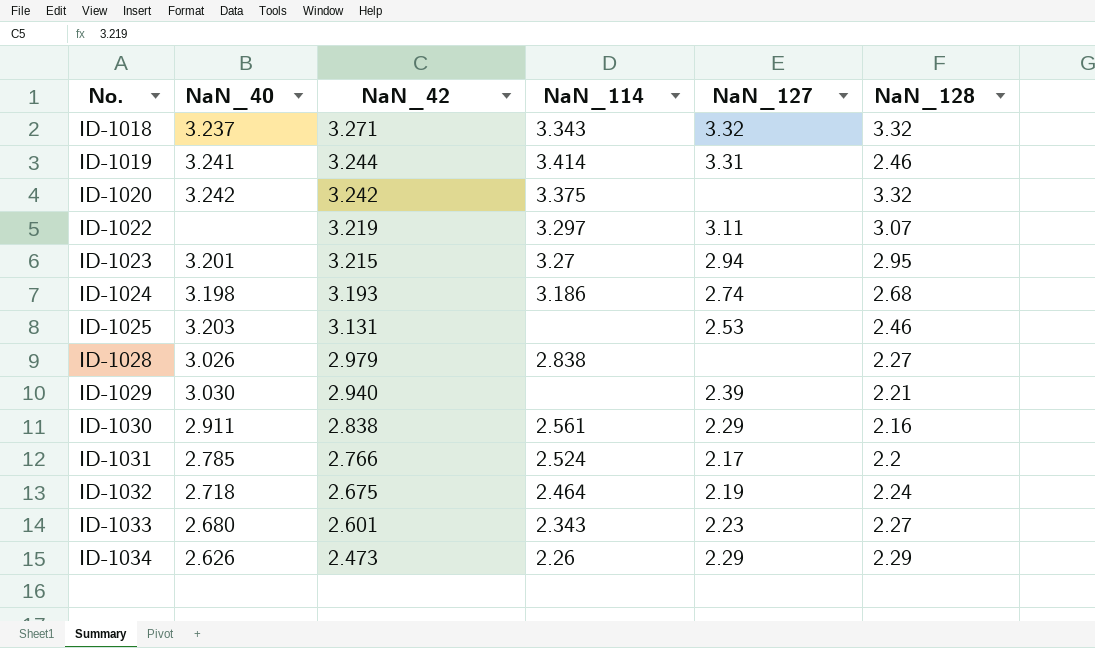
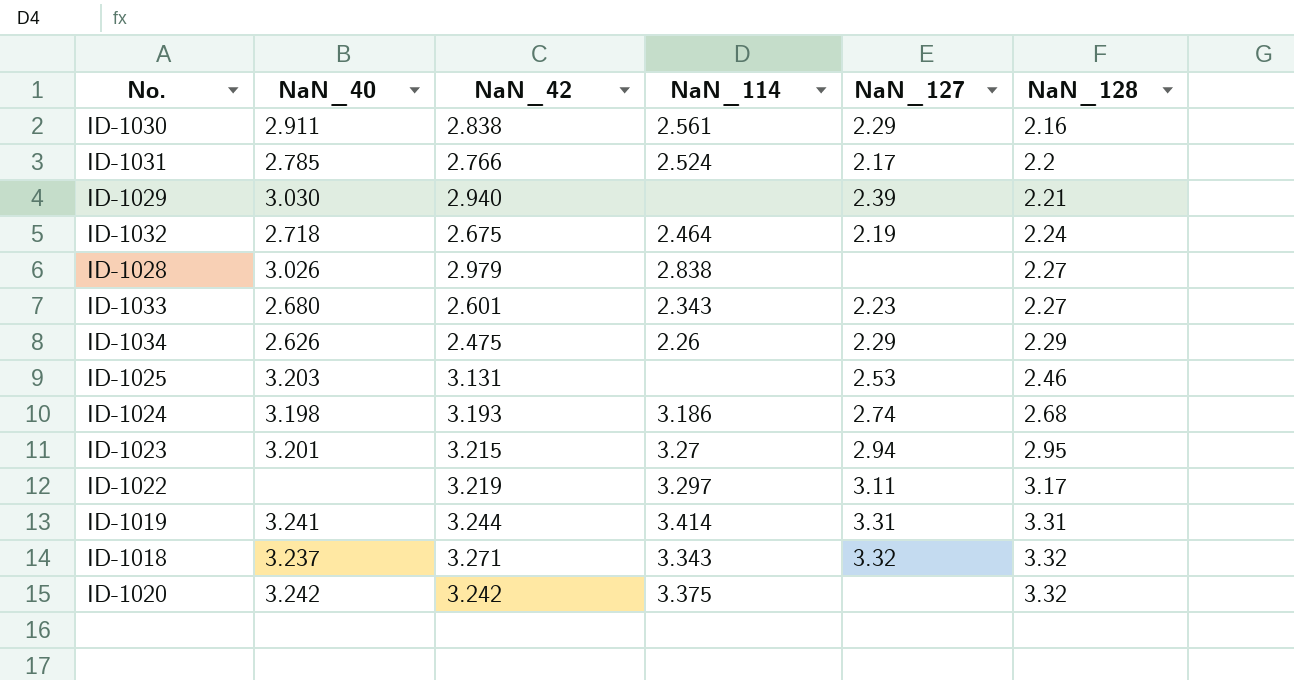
row order: No. ascending -> NaN_128 ascending
ID-1034 | NaN_42: 2.473 -> 2.475
ID-1022 | NaN_128: 3.07 -> 3.17
ID-1019 | NaN_128: 2.46 -> 3.31

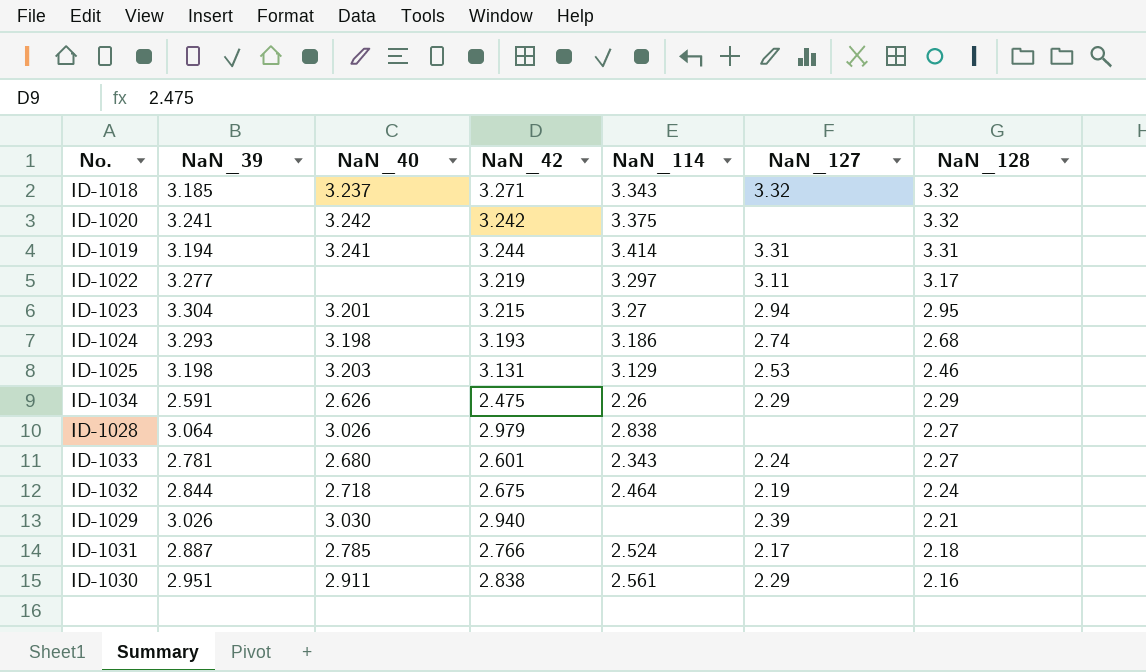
row order: NaN_128 ascending -> NaN_128 descending
column NaN_39 | position: none -> 2
ID-1025 | NaN_114: none -> 3.129
ID-1033 | NaN_127: 2.23 -> 2.24
ID-1031 | NaN_128: 2.2 -> 2.18

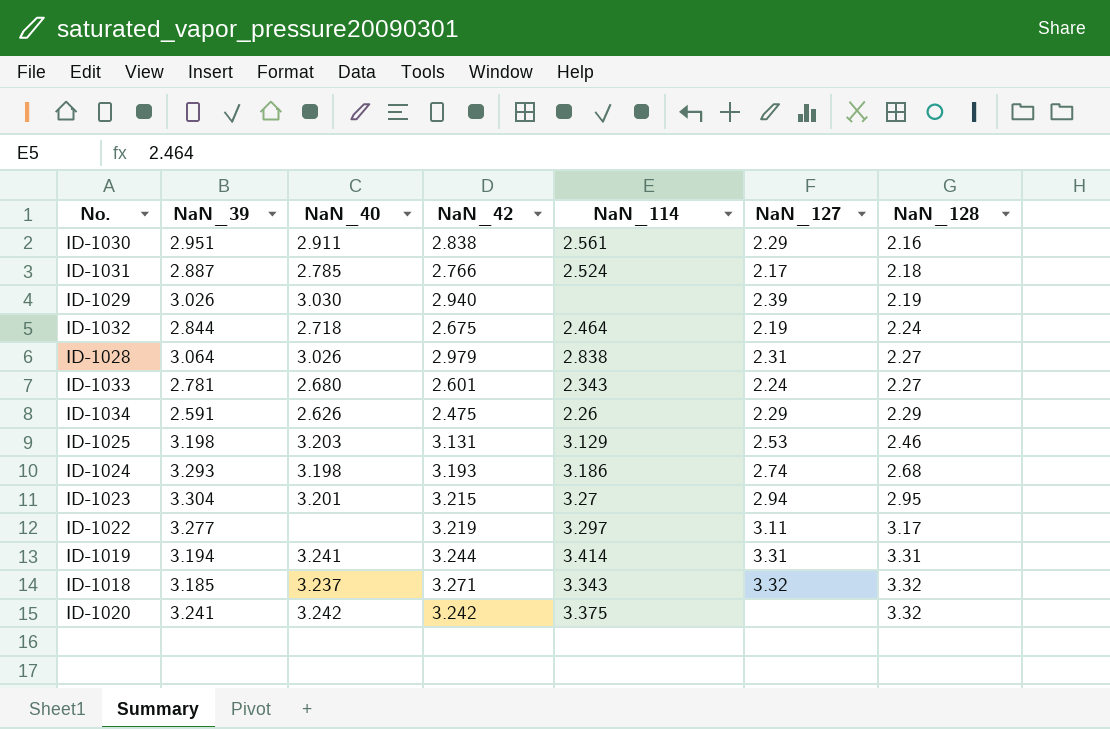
row order: NaN_128 descending -> NaN_128 ascending
ID-1029 | NaN_128: 2.21 -> 2.19
ID-1028 | NaN_127: none -> 2.31

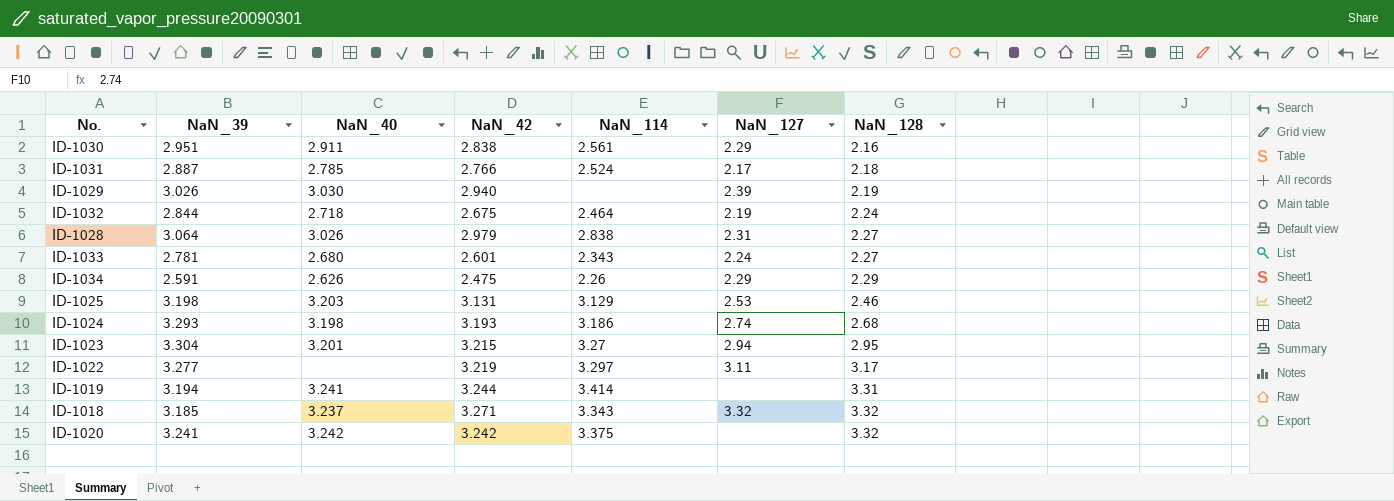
ID-1019 | NaN_127: 3.31 -> none

